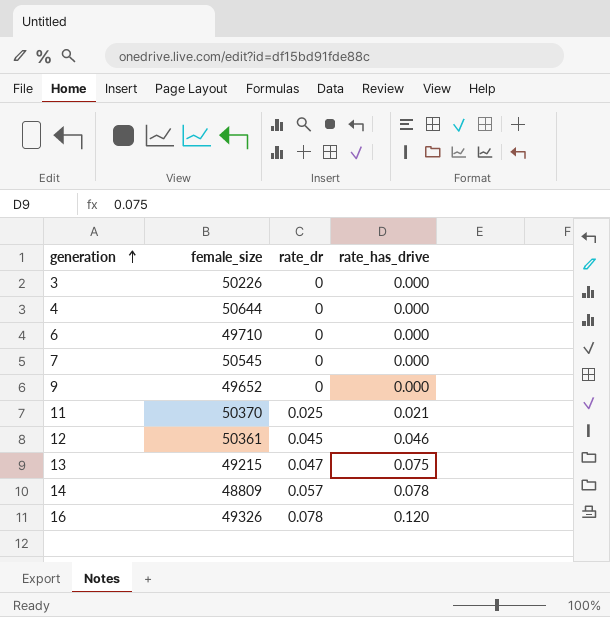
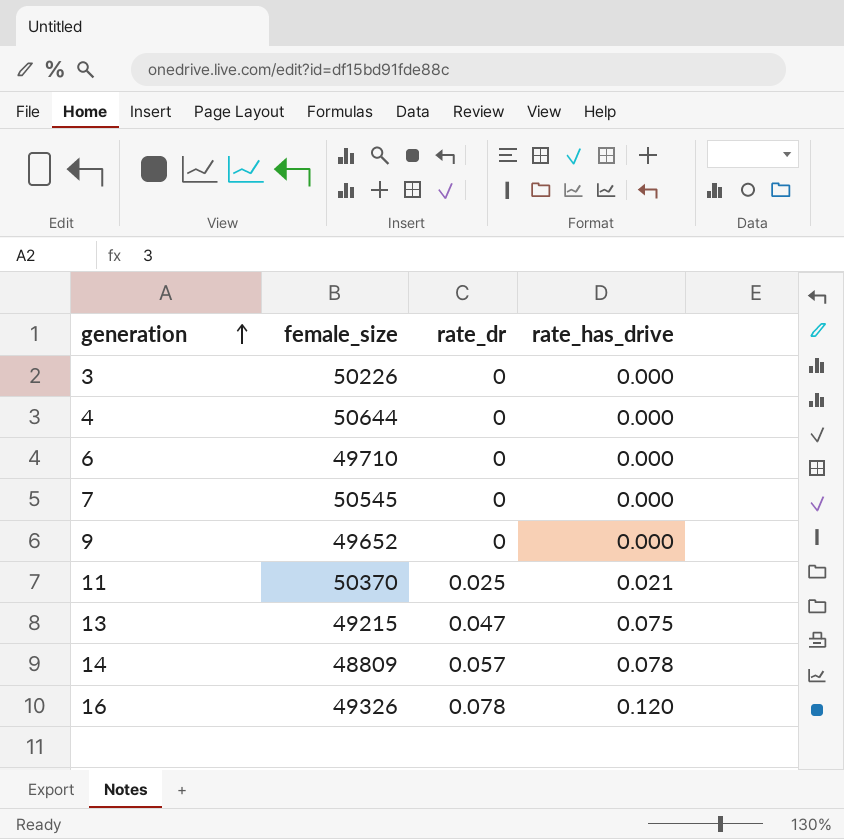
row 12: 50361 | 0.045 | 0.046 -> none

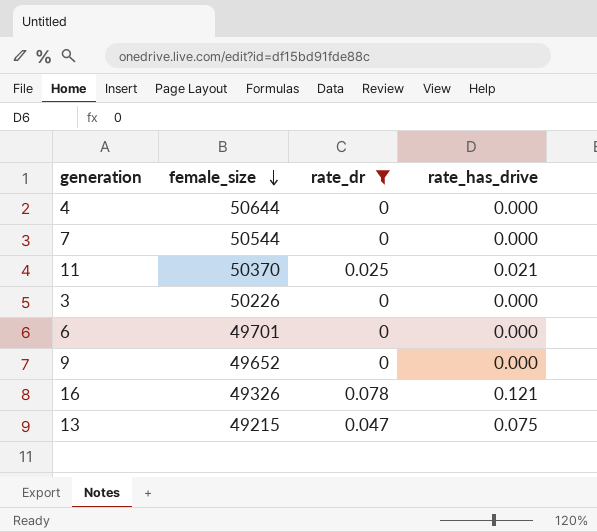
filter: none -> rate_dr != 0.057
row order: generation ascending -> female_size descending
7 | female_size: 50545 -> 50544
6 | female_size: 49710 -> 49701
16 | rate_has_drive: 0.120 -> 0.121

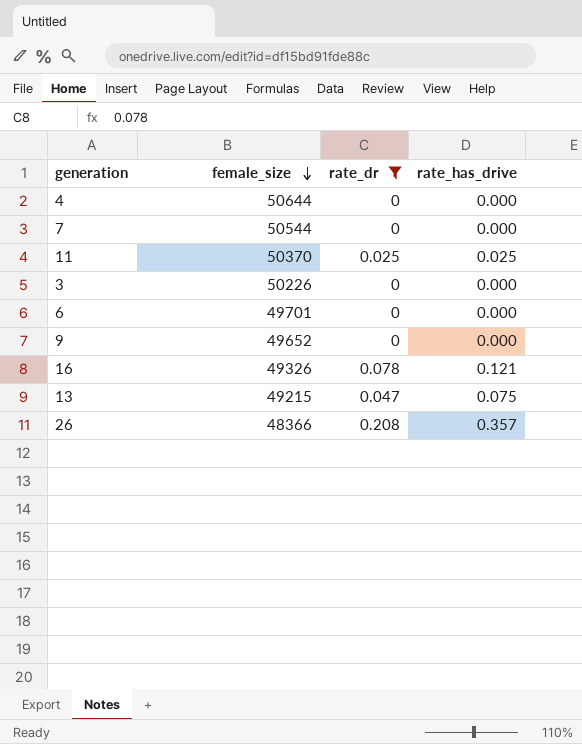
11 | rate_has_drive: 0.021 -> 0.025
row 26: none -> 48366 | 0.208 | 0.357

